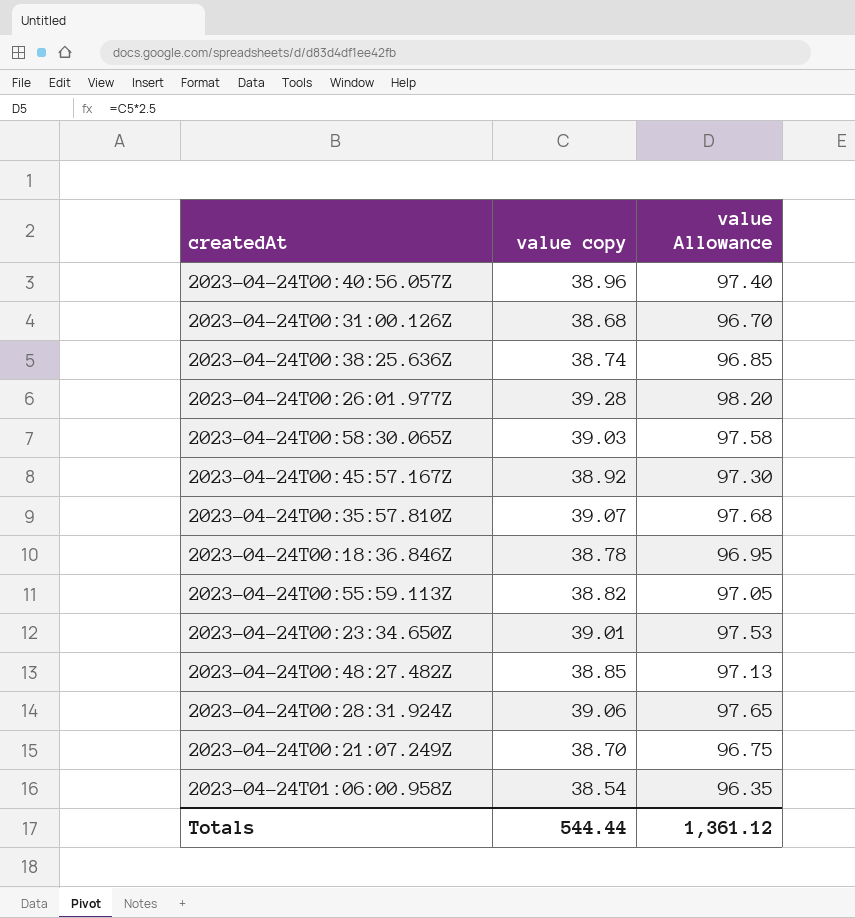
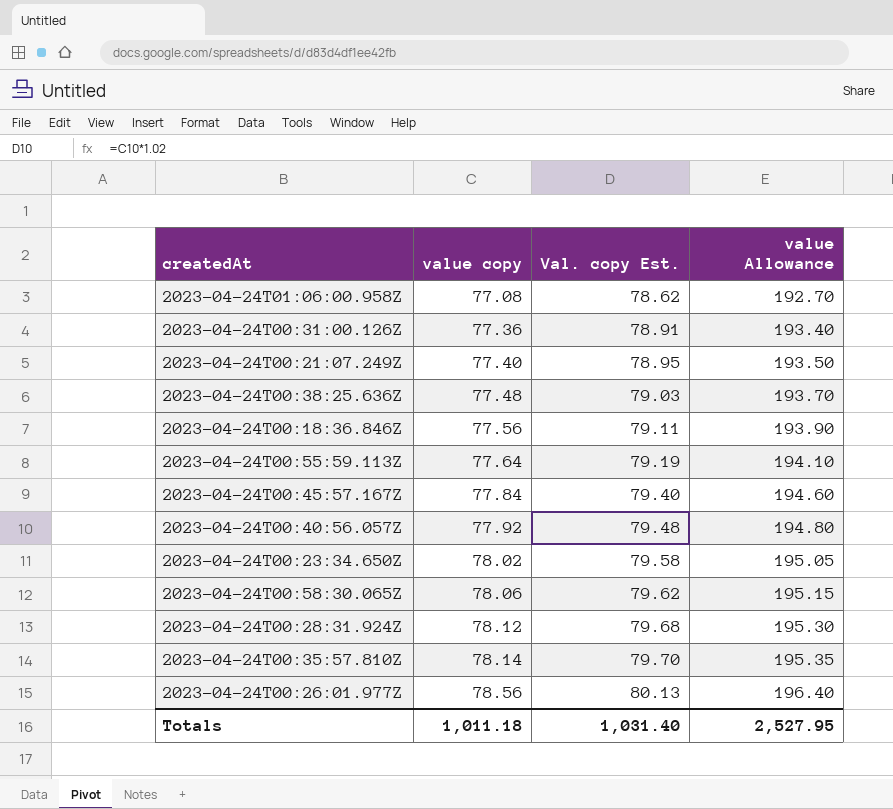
row order: none -> value copy ascending
column Val. copy Est. | formula: none -> [value copy] * 1.02
row 2023-04-24T00:48:27.482Z: 38.85 | 97.13 -> none
2023-04-24T01:06:00.958Z | value copy: 38.54 -> 77.08
2023-04-24T01:06:00.958Z | value Allowance: 96.35 -> 192.70
2023-04-24T00:31:00.126Z | value copy: 38.68 -> 77.36
2023-04-24T00:31:00.126Z | value Allowance: 96.70 -> 193.40
2023-04-24T00:21:07.249Z | value copy: 38.70 -> 77.40
2023-04-24T00:21:07.249Z | value Allowance: 96.75 -> 193.50
2023-04-24T00:38:25.636Z | value copy: 38.74 -> 77.48
2023-04-24T00:38:25.636Z | value Allowance: 96.85 -> 193.70
2023-04-24T00:18:36.846Z | value copy: 38.78 -> 77.56
2023-04-24T00:18:36.846Z | value Allowance: 96.95 -> 193.90
2023-04-24T00:55:59.113Z | value copy: 38.82 -> 77.64
2023-04-24T00:55:59.113Z | value Allowance: 97.05 -> 194.10
2023-04-24T00:45:57.167Z | value copy: 38.92 -> 77.84
2023-04-24T00:45:57.167Z | value Allowance: 97.30 -> 194.60
2023-04-24T00:40:56.057Z | value copy: 38.96 -> 77.92
2023-04-24T00:40:56.057Z | value Allowance: 97.40 -> 194.80
2023-04-24T00:23:34.650Z | value copy: 39.01 -> 78.02
2023-04-24T00:23:34.650Z | value Allowance: 97.53 -> 195.05
2023-04-24T00:58:30.065Z | value copy: 39.03 -> 78.06
2023-04-24T00:58:30.065Z | value Allowance: 97.58 -> 195.15
2023-04-24T00:28:31.924Z | value copy: 39.06 -> 78.12
2023-04-24T00:28:31.924Z | value Allowance: 97.65 -> 195.30
2023-04-24T00:35:57.810Z | value copy: 39.07 -> 78.14
2023-04-24T00:35:57.810Z | value Allowance: 97.68 -> 195.35
2023-04-24T00:26:01.977Z | value copy: 39.28 -> 78.56
2023-04-24T00:26:01.977Z | value Allowance: 98.20 -> 196.40
Totals | value copy: 544.44 -> 1,011.18
Totals | value Allowance: 1,361.12 -> 2,527.95

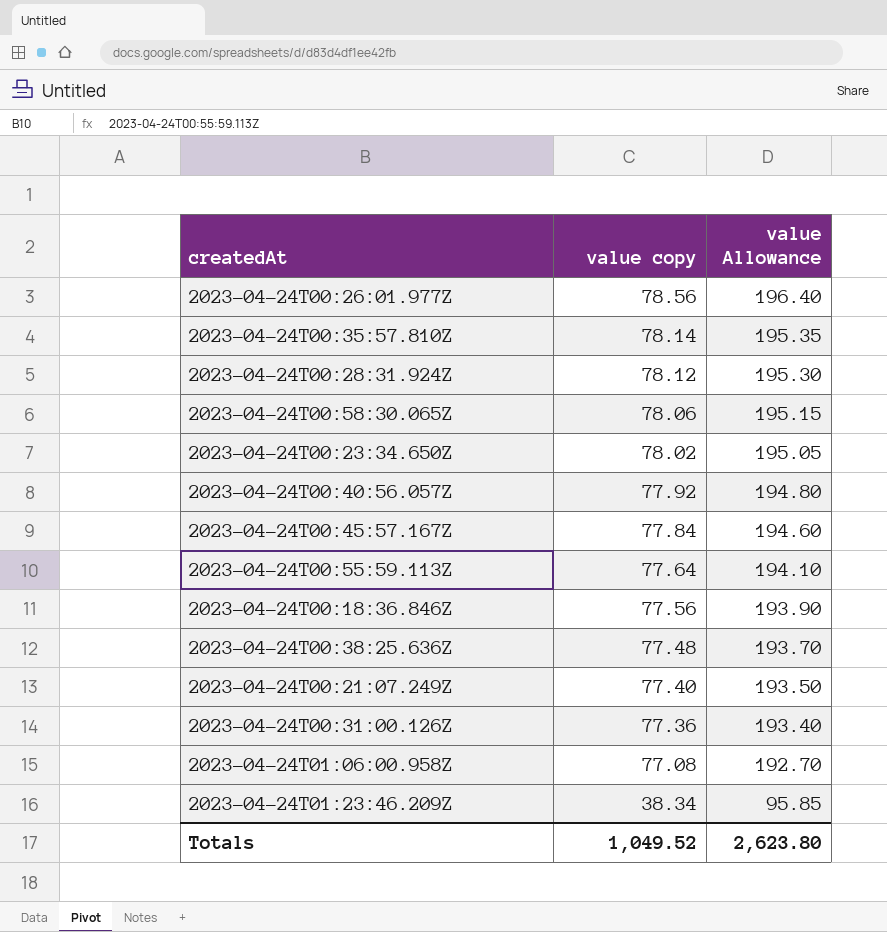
row order: value copy ascending -> value copy descending
column Val. copy Est. | formula: [value copy] * 1.02 -> none
row 2023-04-24T01:23:46.209Z: none -> 38.34 | 95.85
Totals | value copy: 1,011.18 -> 1,049.52
Totals | value Allowance: 2,527.95 -> 2,623.80

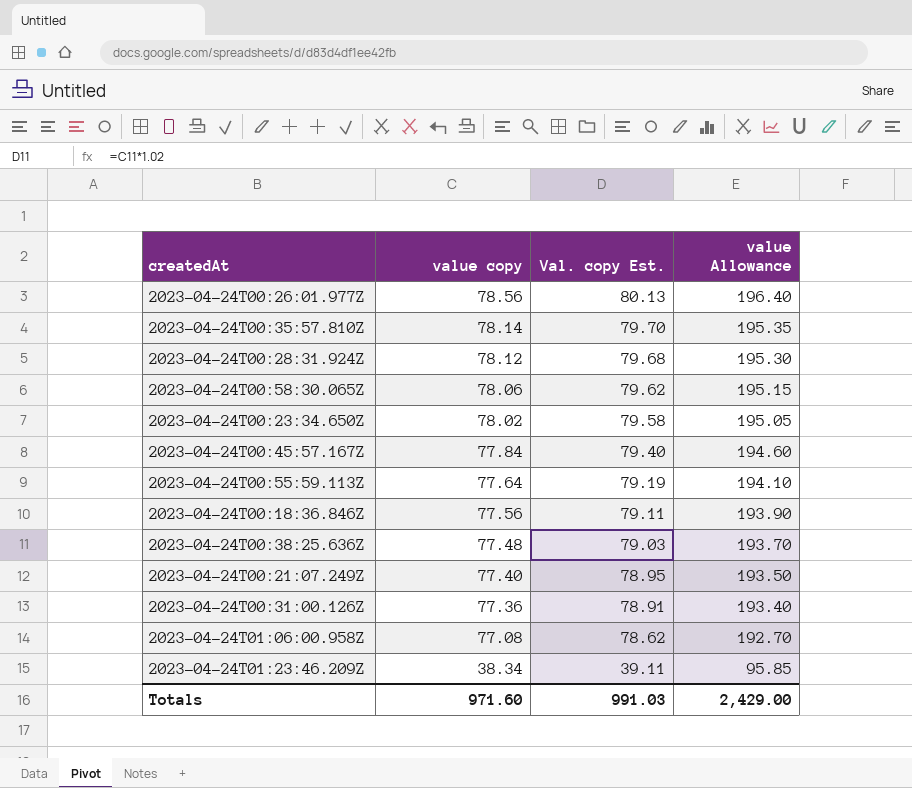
column Val. copy Est. | formula: none -> [value copy] * 1.02
row 2023-04-24T00:40:56.057Z: 77.92 | 194.80 -> none
Totals | value copy: 1,049.52 -> 971.60
Totals | value Allowance: 2,623.80 -> 2,429.00

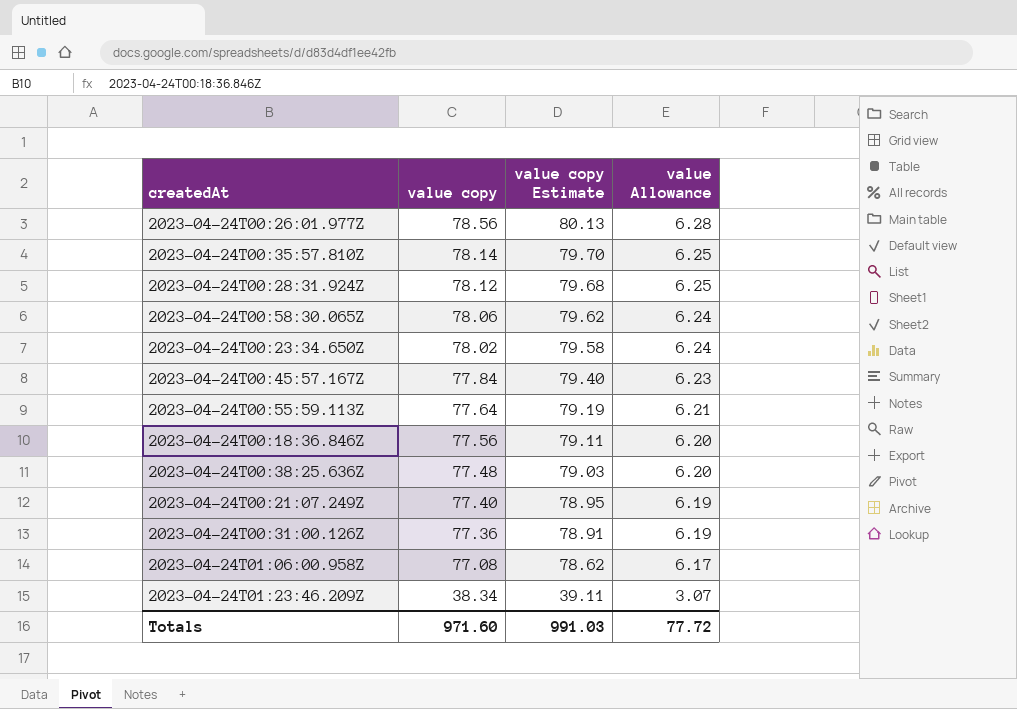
column name: Val. copy Est. -> value copy Estimate
column value Allowance | formula: [value copy] * 2.5 -> [value copy] * 0.08
Totals | value Allowance: 2,429.00 -> 77.72

